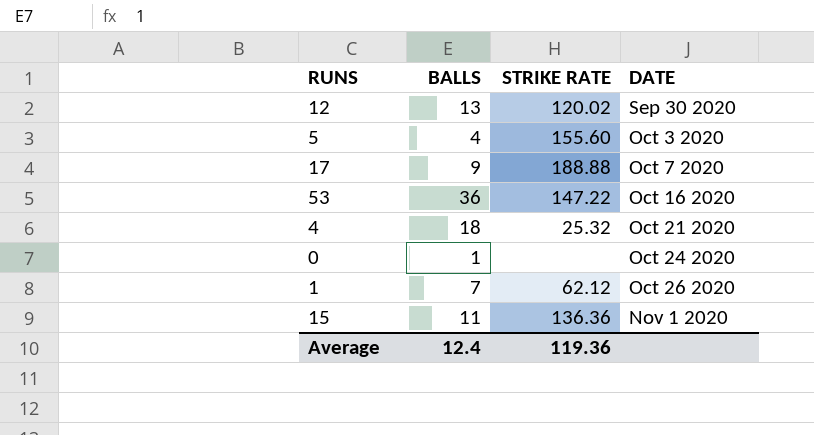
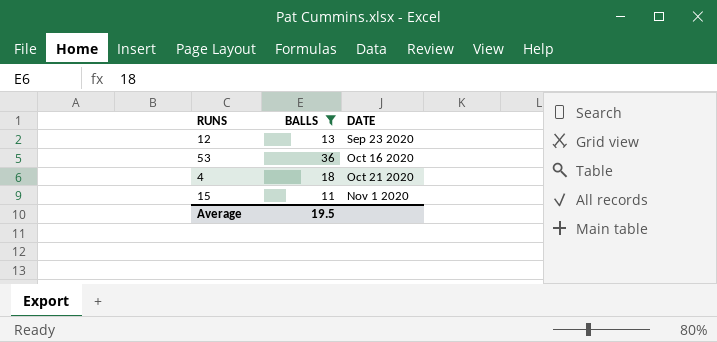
filter: none -> BALLS >= 11
column STRIKE RATE | position: 3 -> none
12 | DATE: Sep 30 2020 -> Sep 23 2020
Average | BALLS: 12.4 -> 19.5

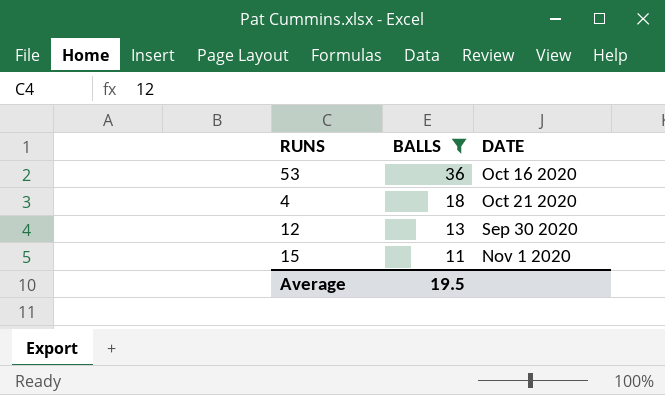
row order: DATE ascending -> BALLS descending
12 | DATE: Sep 23 2020 -> Sep 30 2020

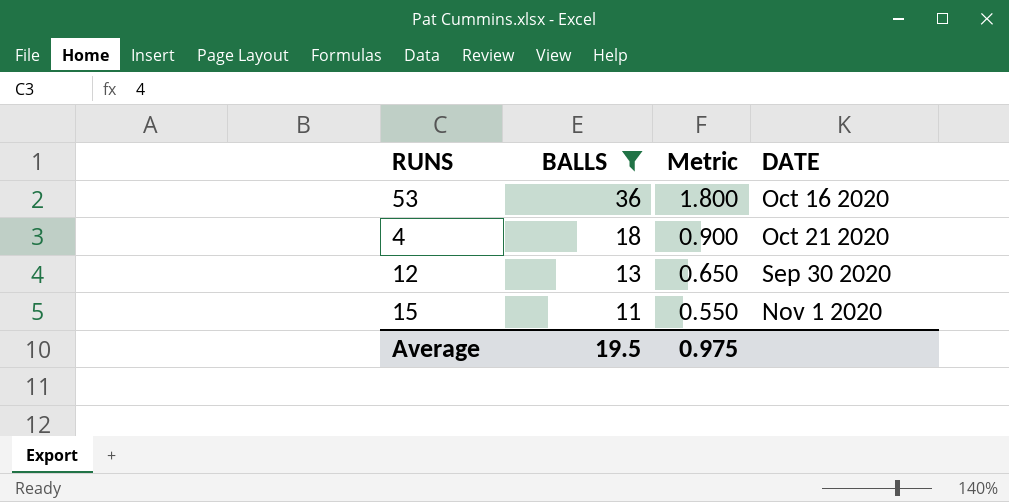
column Metric | formula: none -> [BALLS] * 0.05

